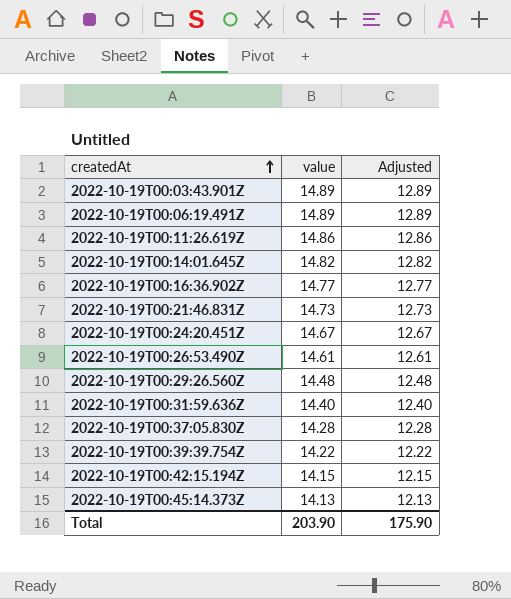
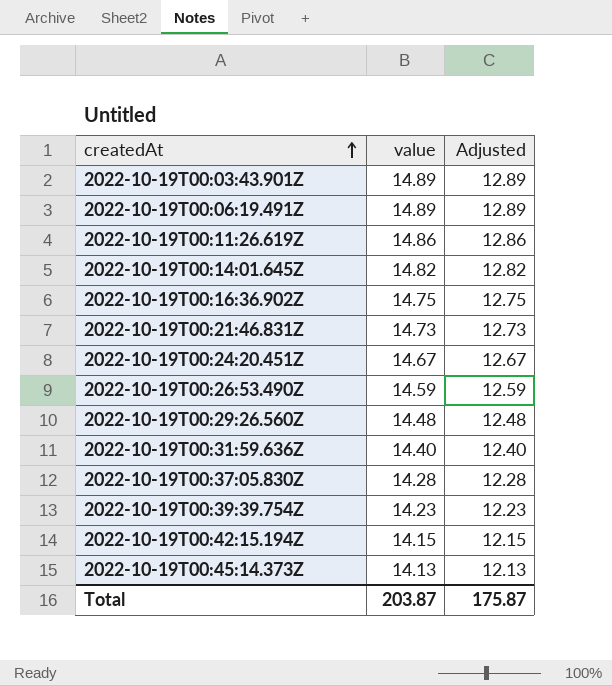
2022-10-19T00:16:36.902Z | value: 14.77 -> 14.75
2022-10-19T00:16:36.902Z | Adjusted: 12.77 -> 12.75
2022-10-19T00:26:53.490Z | value: 14.61 -> 14.59
2022-10-19T00:26:53.490Z | Adjusted: 12.61 -> 12.59
2022-10-19T00:39:39.754Z | value: 14.22 -> 14.23
2022-10-19T00:39:39.754Z | Adjusted: 12.22 -> 12.23
Total | value: 203.90 -> 203.87
Total | Adjusted: 175.90 -> 175.87

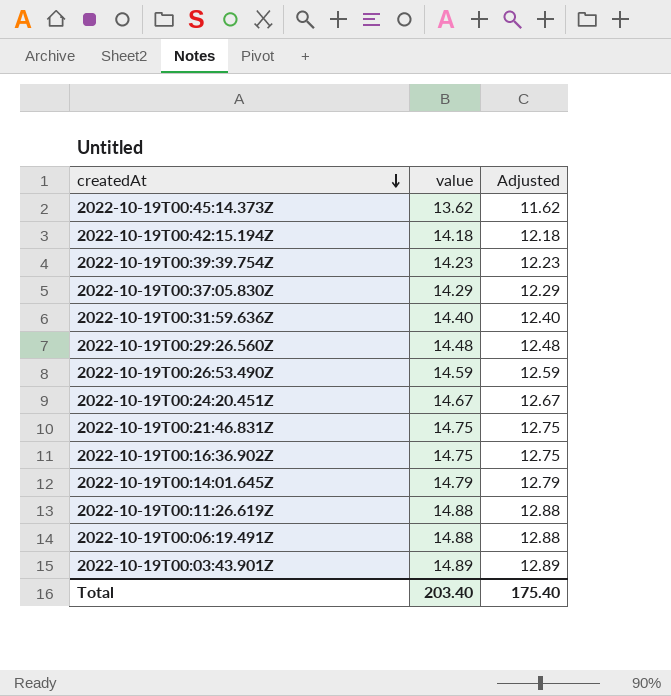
row order: createdAt ascending -> createdAt descending
2022-10-19T00:45:14.373Z | value: 14.13 -> 13.62
2022-10-19T00:45:14.373Z | Adjusted: 12.13 -> 11.62
2022-10-19T00:42:15.194Z | value: 14.15 -> 14.18
2022-10-19T00:42:15.194Z | Adjusted: 12.15 -> 12.18
2022-10-19T00:37:05.830Z | value: 14.28 -> 14.29
2022-10-19T00:37:05.830Z | Adjusted: 12.28 -> 12.29
2022-10-19T00:21:46.831Z | value: 14.73 -> 14.75
2022-10-19T00:21:46.831Z | Adjusted: 12.73 -> 12.75
2022-10-19T00:14:01.645Z | value: 14.82 -> 14.79
2022-10-19T00:14:01.645Z | Adjusted: 12.82 -> 12.79
2022-10-19T00:11:26.619Z | value: 14.86 -> 14.88
2022-10-19T00:11:26.619Z | Adjusted: 12.86 -> 12.88
2022-10-19T00:06:19.491Z | value: 14.89 -> 14.88
2022-10-19T00:06:19.491Z | Adjusted: 12.89 -> 12.88
Total | value: 203.87 -> 203.40
Total | Adjusted: 175.87 -> 175.40

